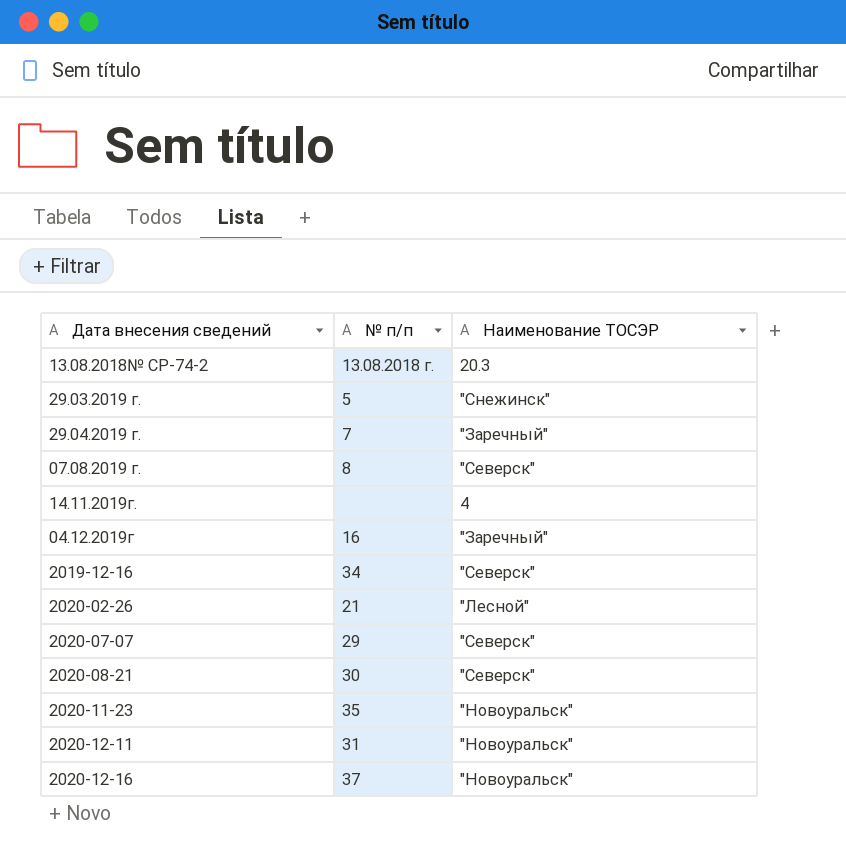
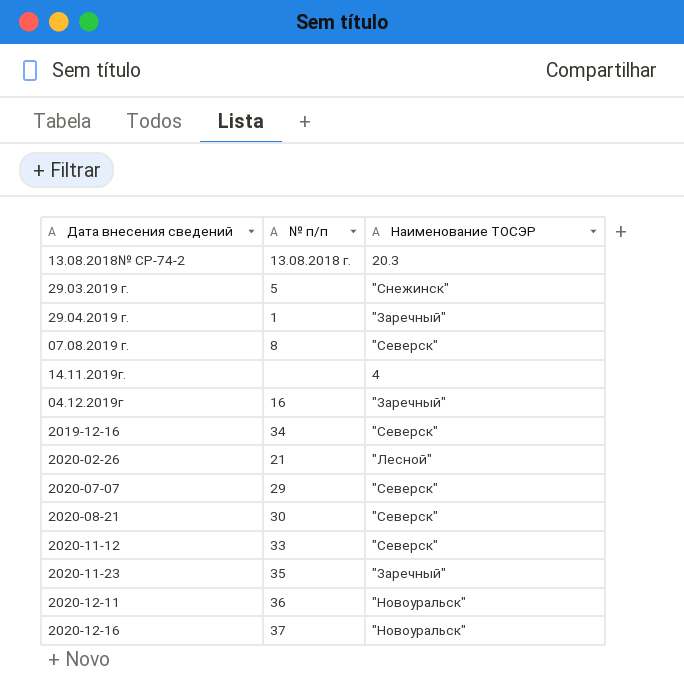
29.04.2019 г. | № п/п: 7 -> 1
row 2020-11-12: none -> 33 | "Северск"
2020-11-23 | Наименование ТОСЭР: "Новоуральск" -> "Заречный"
2020-12-11 | № п/п: 31 -> 36

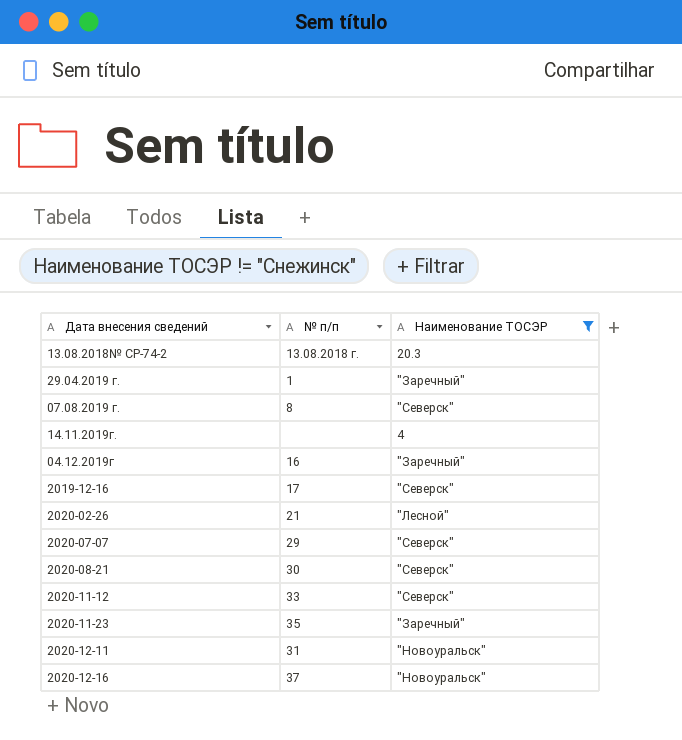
filter: none -> Наименование ТОСЭР != "Снежинск"
2019-12-16 | № п/п: 34 -> 17
2020-12-11 | № п/п: 36 -> 31

